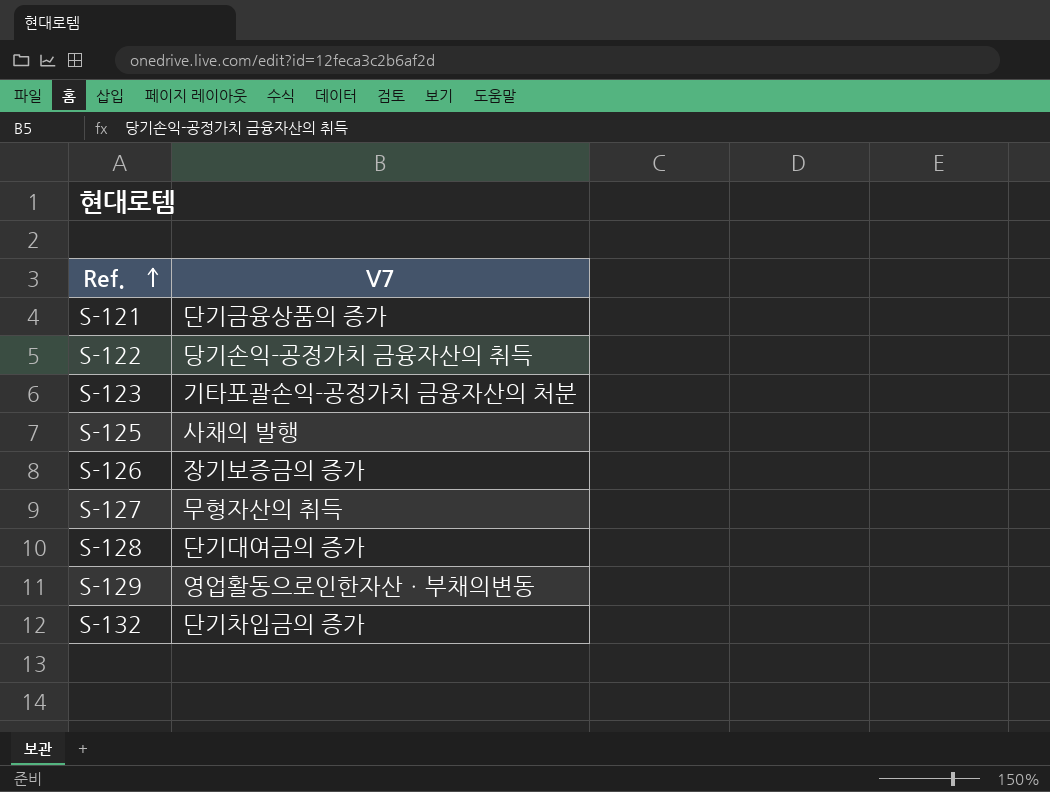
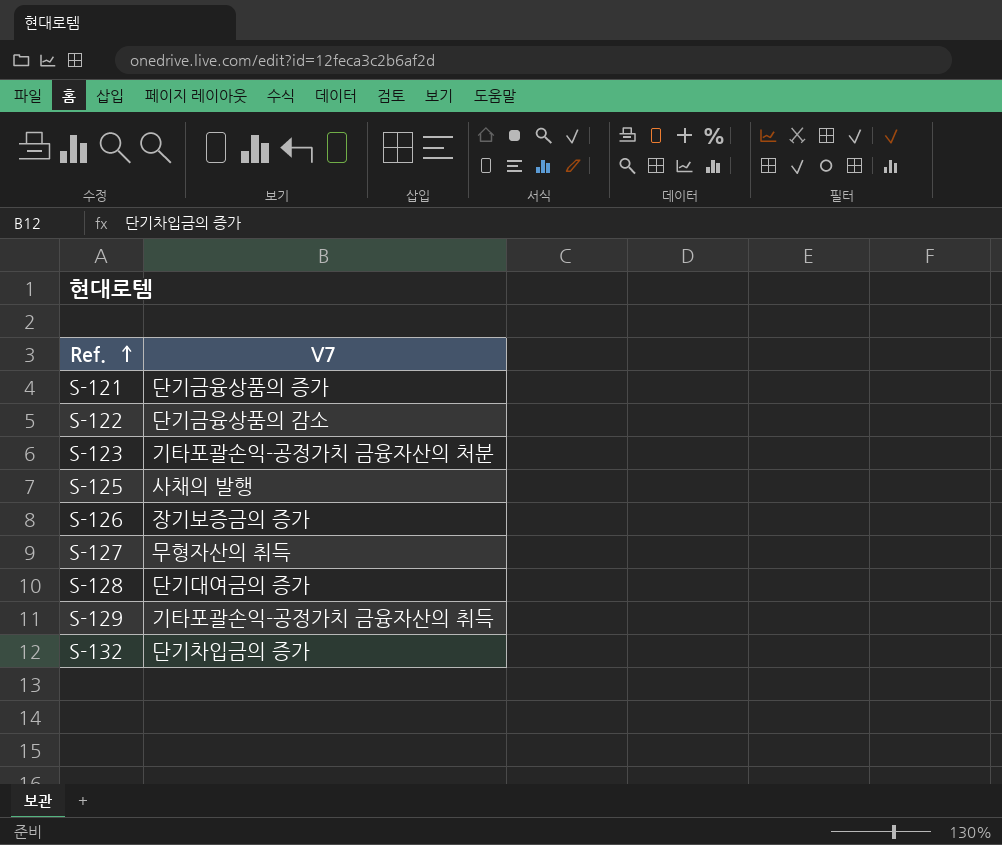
S-122 | V7: 당기손익-공정가치 금융자산의 취득 -> 단기금융상품의 감소
S-129 | V7: 영업활동으로인한자산ㆍ부채의변동 -> 기타포괄손익-공정가치 금융자산의 취득

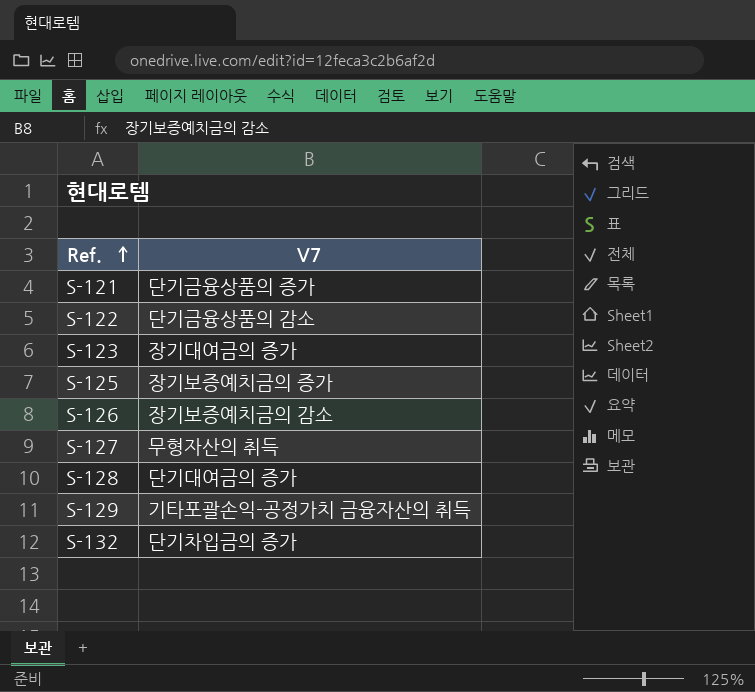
S-123 | V7: 기타포괄손익-공정가치 금융자산의 처분 -> 장기대여금의 증가
S-125 | V7: 사채의 발행 -> 장기보증예치금의 증가
S-126 | V7: 장기보증금의 증가 -> 장기보증예치금의 감소

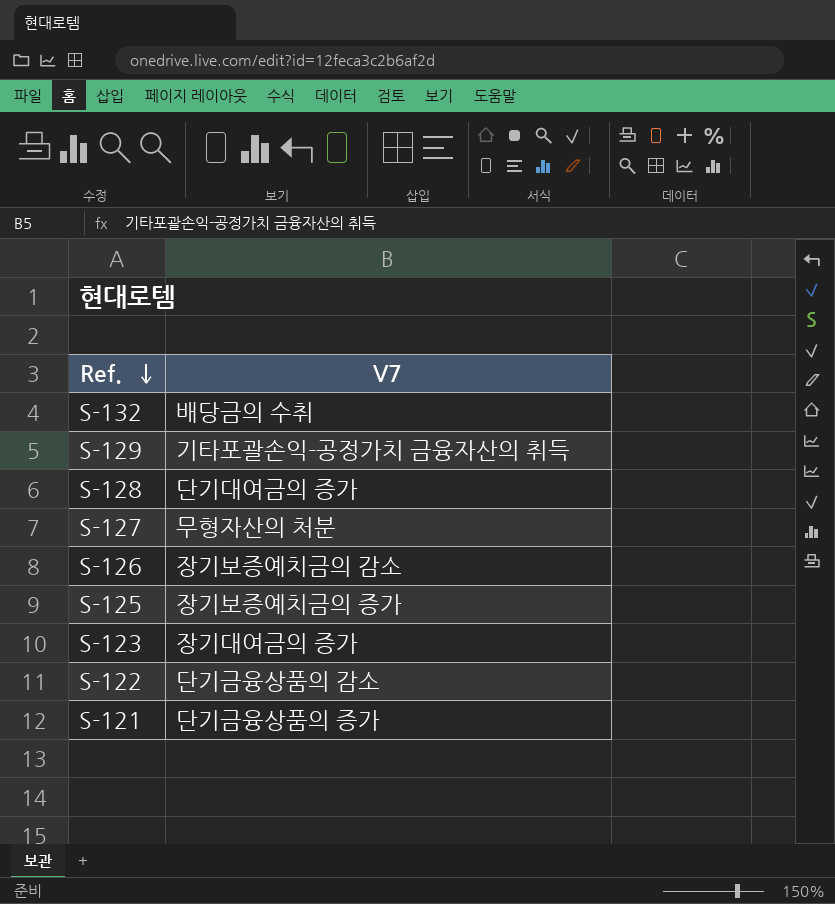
row order: Ref. ascending -> Ref. descending
S-132 | V7: 단기차입금의 증가 -> 배당금의 수취
S-127 | V7: 무형자산의 취득 -> 무형자산의 처분

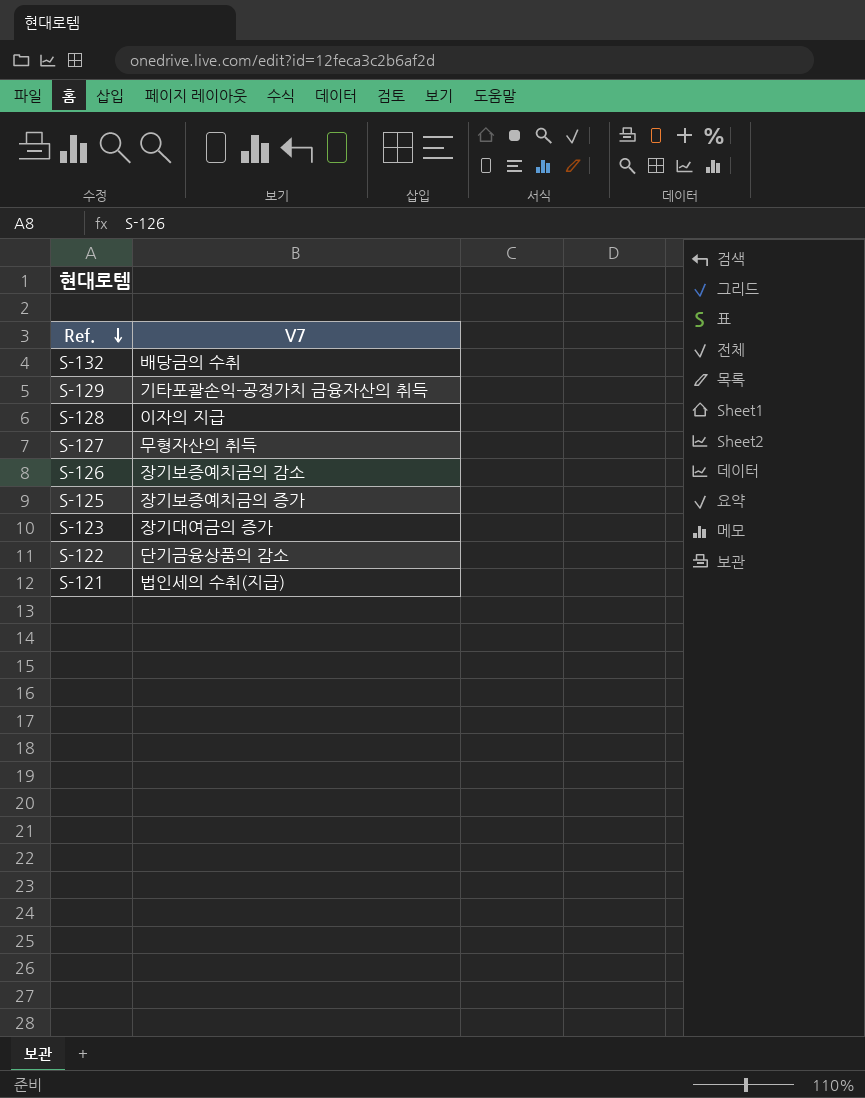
S-128 | V7: 단기대여금의 증가 -> 이자의 지급
S-127 | V7: 무형자산의 처분 -> 무형자산의 취득
S-121 | V7: 단기금융상품의 증가 -> 법인세의 수취(지급)

